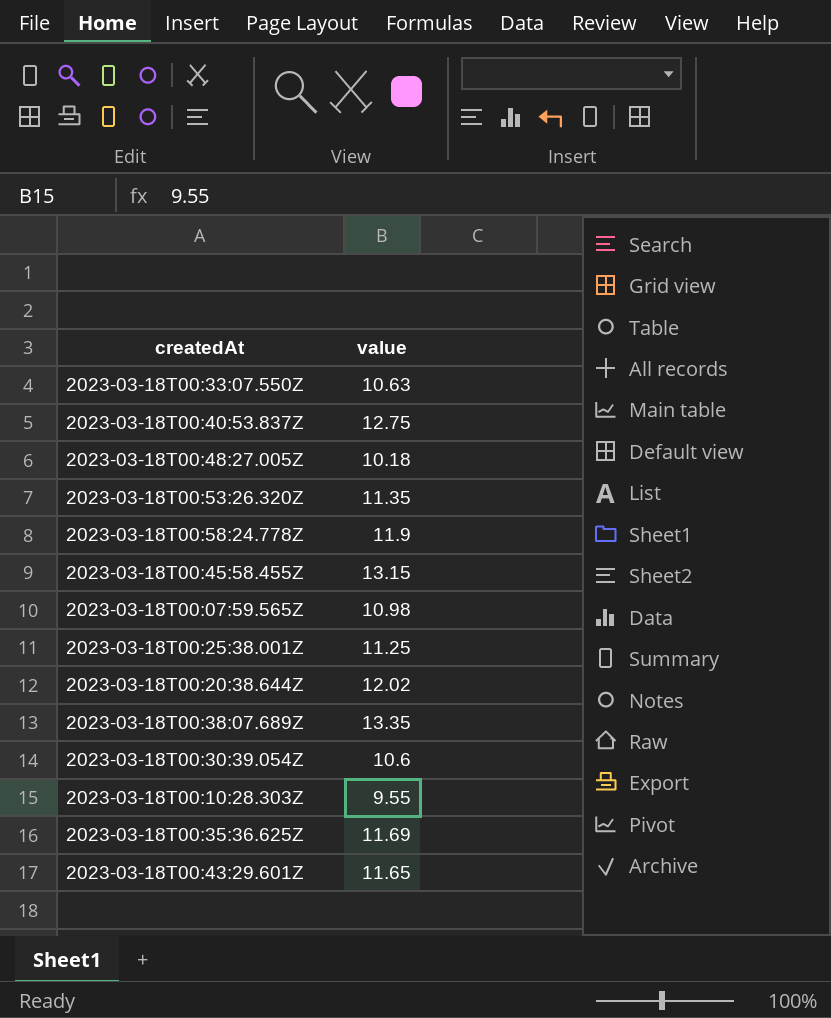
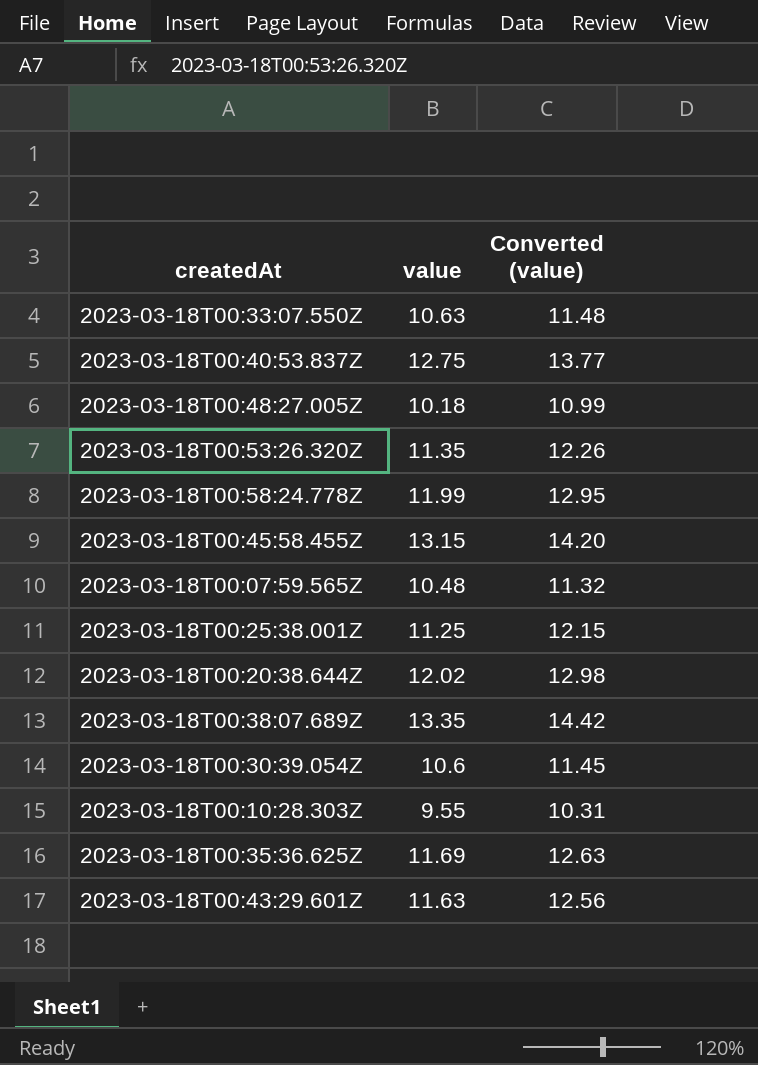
column Converted (value) | formula: none -> [value] * 1.08
2023-03-18T00:58:24.778Z | value: 11.9 -> 11.99
2023-03-18T00:07:59.565Z | value: 10.98 -> 10.48
2023-03-18T00:43:29.601Z | value: 11.65 -> 11.63

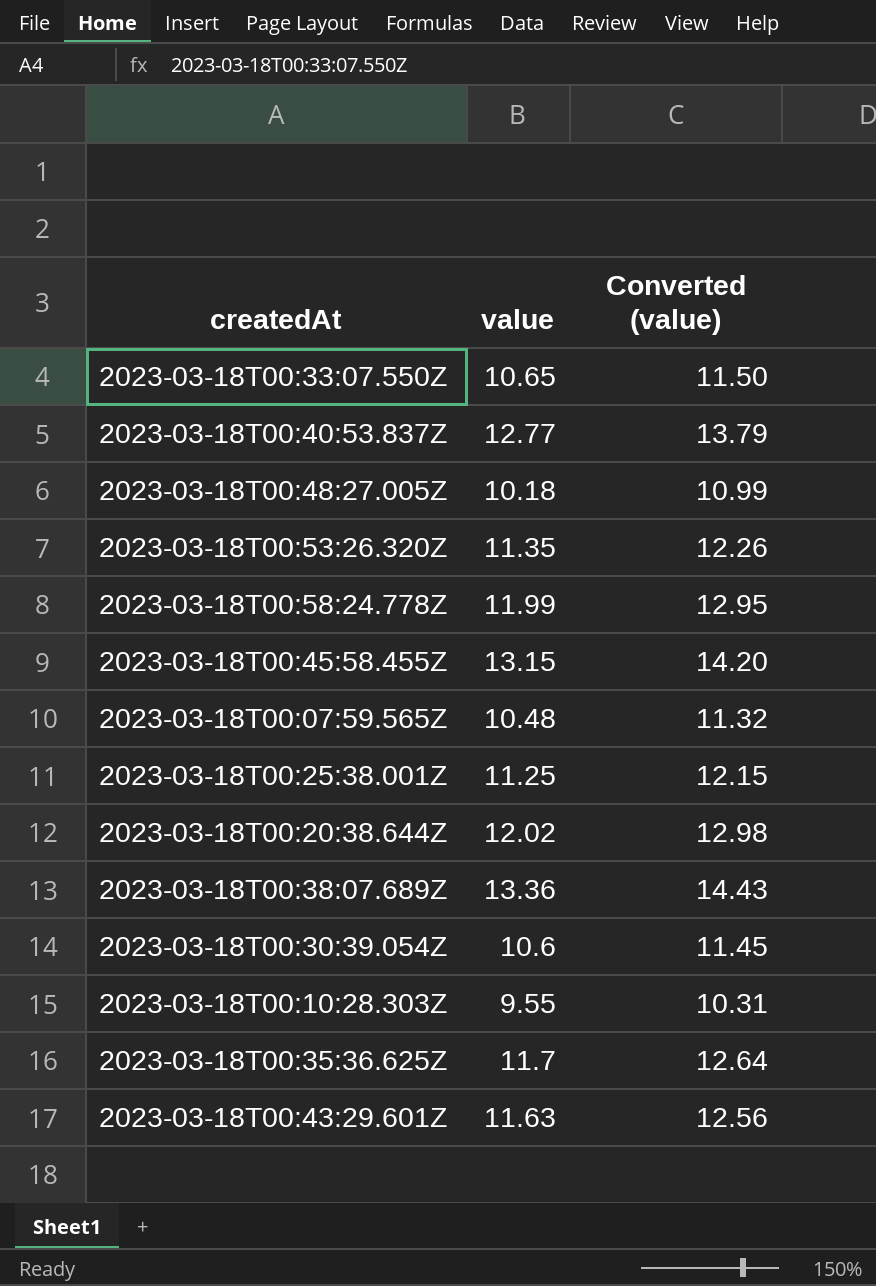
2023-03-18T00:33:07.550Z | value: 10.63 -> 10.65
2023-03-18T00:33:07.550Z | Converted (value): 11.48 -> 11.50
2023-03-18T00:40:53.837Z | value: 12.75 -> 12.77
2023-03-18T00:40:53.837Z | Converted (value): 13.77 -> 13.79
2023-03-18T00:38:07.689Z | value: 13.35 -> 13.36
2023-03-18T00:38:07.689Z | Converted (value): 14.42 -> 14.43
2023-03-18T00:35:36.625Z | value: 11.69 -> 11.7
2023-03-18T00:35:36.625Z | Converted (value): 12.63 -> 12.64

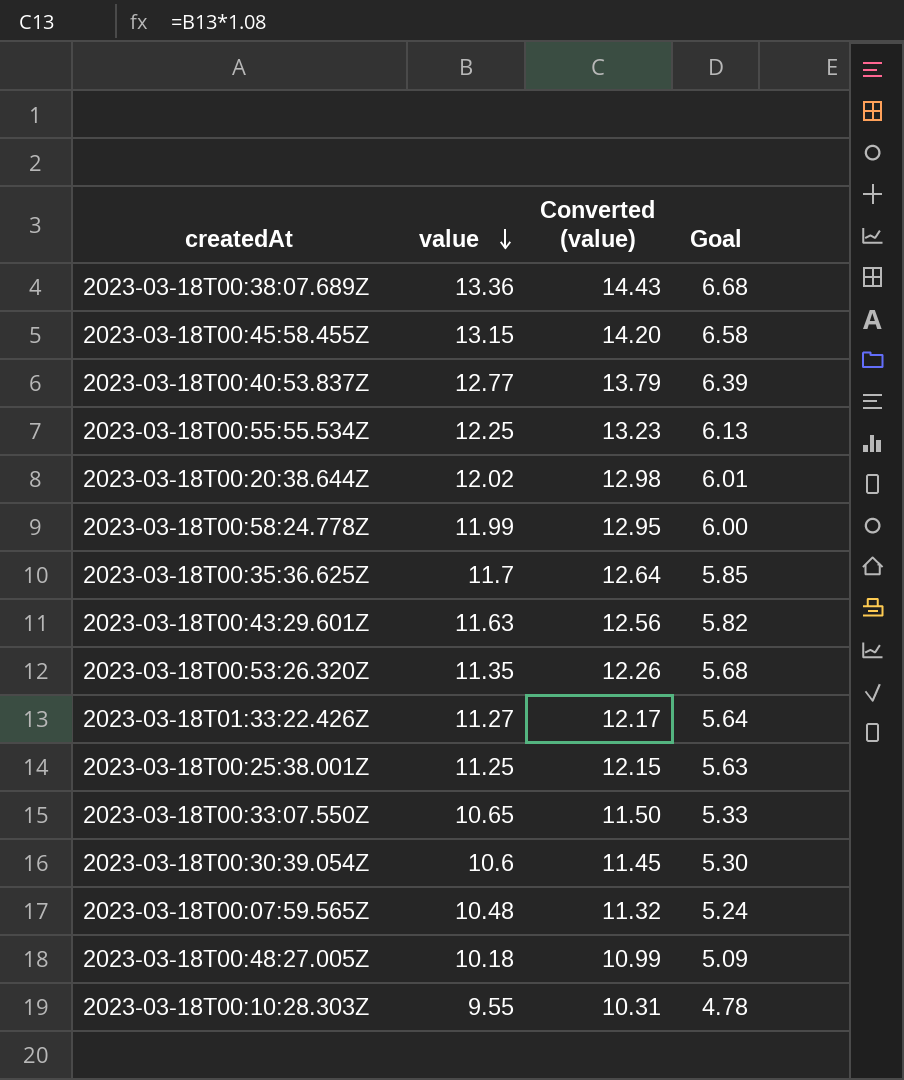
row order: none -> value descending
column Goal | formula: none -> [value] * 0.5
row 2023-03-18T00:55:55.534Z: none -> 12.25 | 13.23 | 6.13
row 2023-03-18T01:33:22.426Z: none -> 11.27 | 12.17 | 5.64

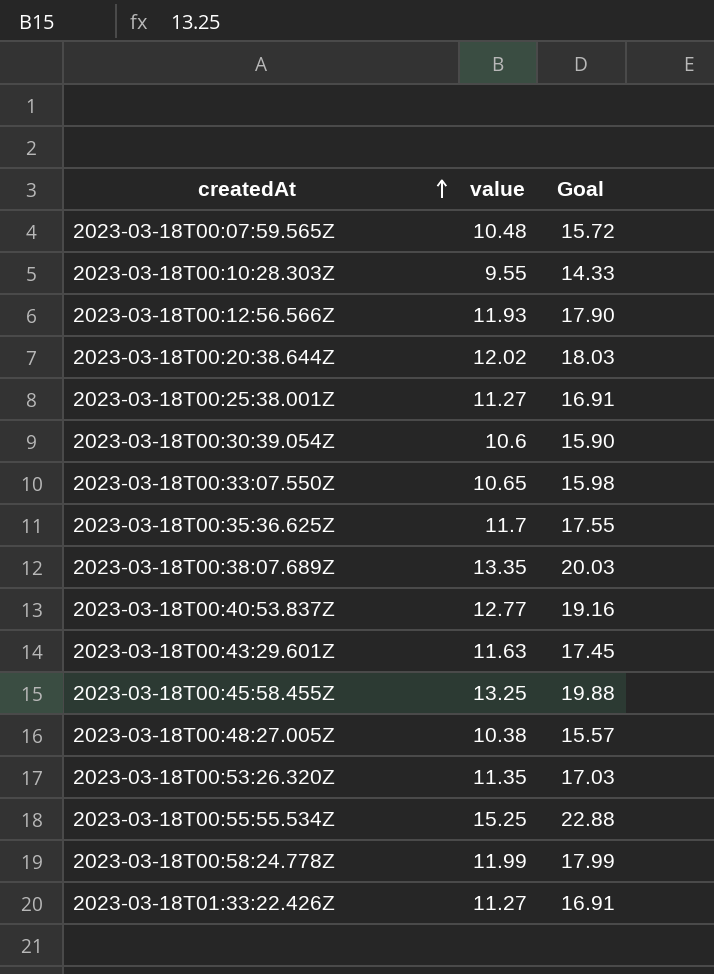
row order: value descending -> createdAt ascending
column Converted (value) | formula: [value] * 1.08 -> none
column Goal | formula: [value] * 0.5 -> [value] * 1.5
row 2023-03-18T00:12:56.566Z: none -> 11.93 | 17.90
2023-03-18T00:25:38.001Z | value: 11.25 -> 11.27
2023-03-18T00:38:07.689Z | value: 13.36 -> 13.35
2023-03-18T00:45:58.455Z | value: 13.15 -> 13.25
2023-03-18T00:48:27.005Z | value: 10.18 -> 10.38
2023-03-18T00:55:55.534Z | value: 12.25 -> 15.25

